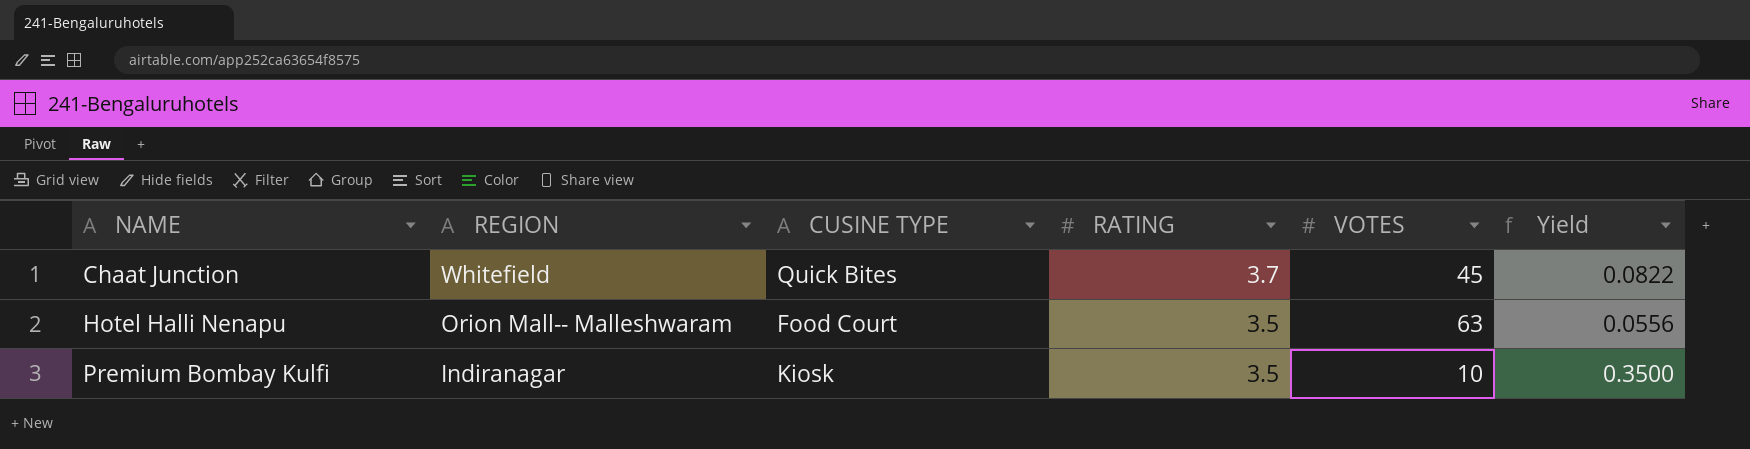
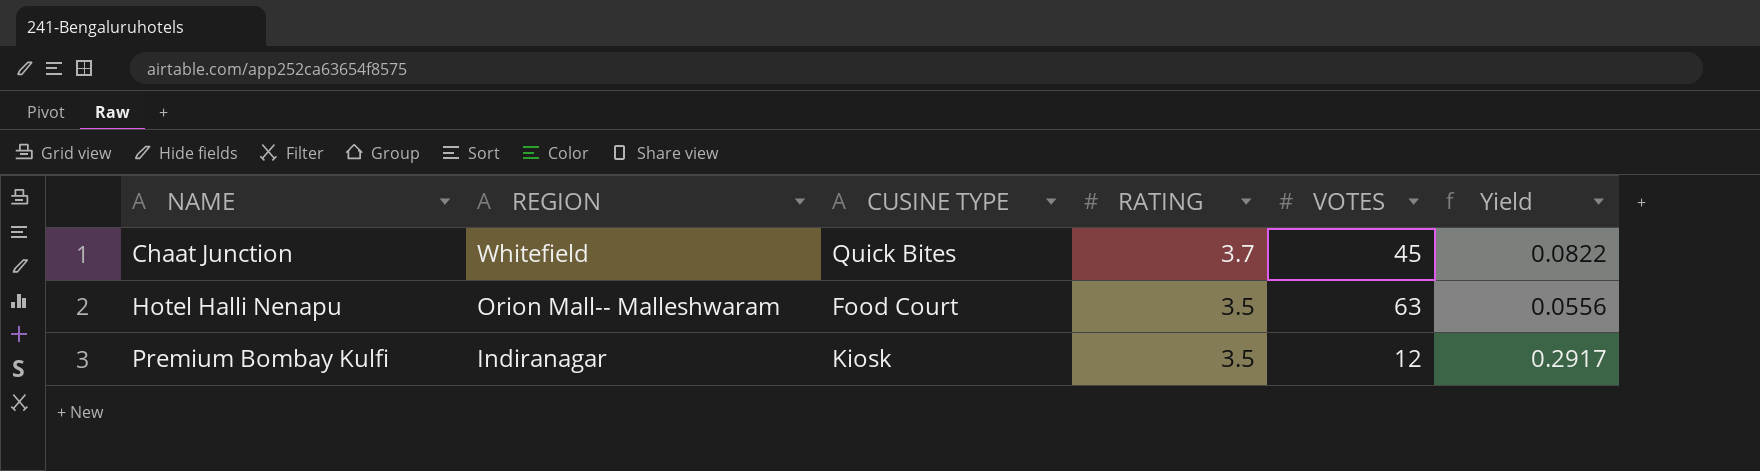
Premium Bombay Kulfi | VOTES: 10 -> 12
Premium Bombay Kulfi | Yield: 0.3500 -> 0.2917

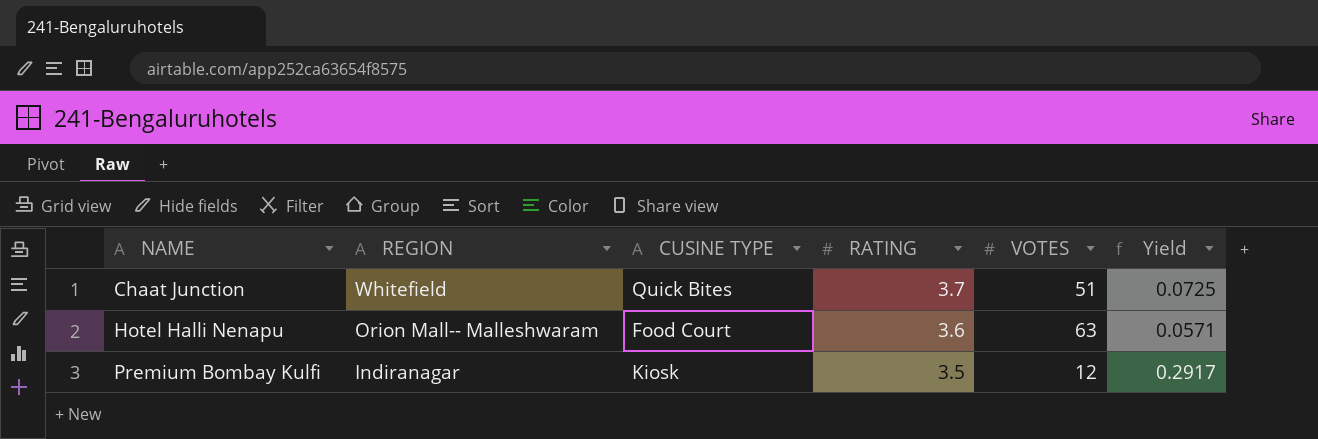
Chaat Junction | VOTES: 45 -> 51
Chaat Junction | Yield: 0.0822 -> 0.0725
Hotel Halli Nenapu | RATING: 3.5 -> 3.6
Hotel Halli Nenapu | Yield: 0.0556 -> 0.0571

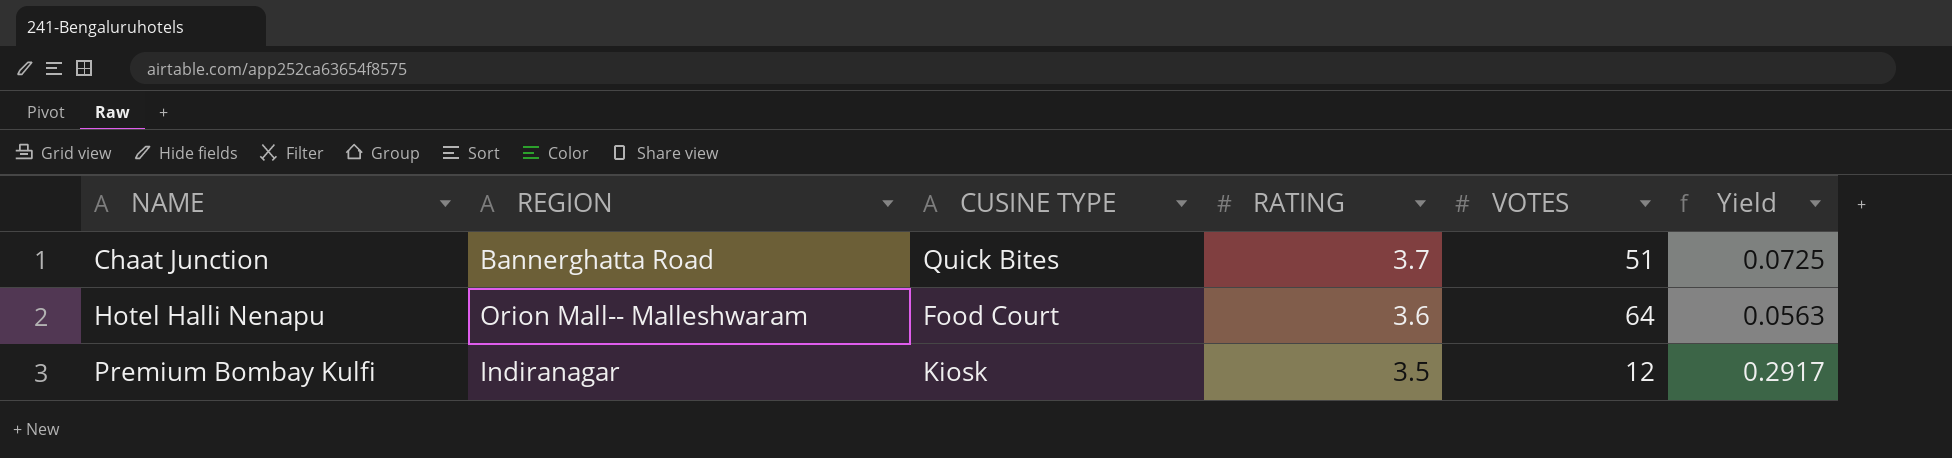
Chaat Junction | REGION: Whitefield -> Bannerghatta Road
Hotel Halli Nenapu | VOTES: 63 -> 64
Hotel Halli Nenapu | Yield: 0.0571 -> 0.0563

